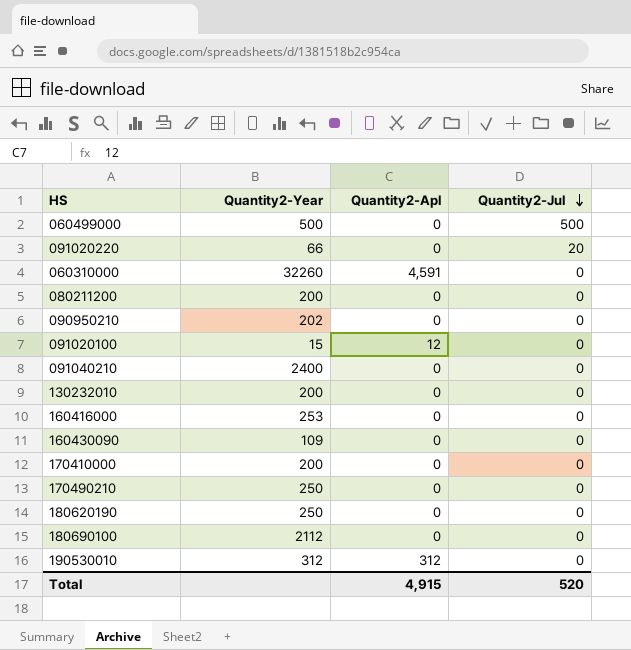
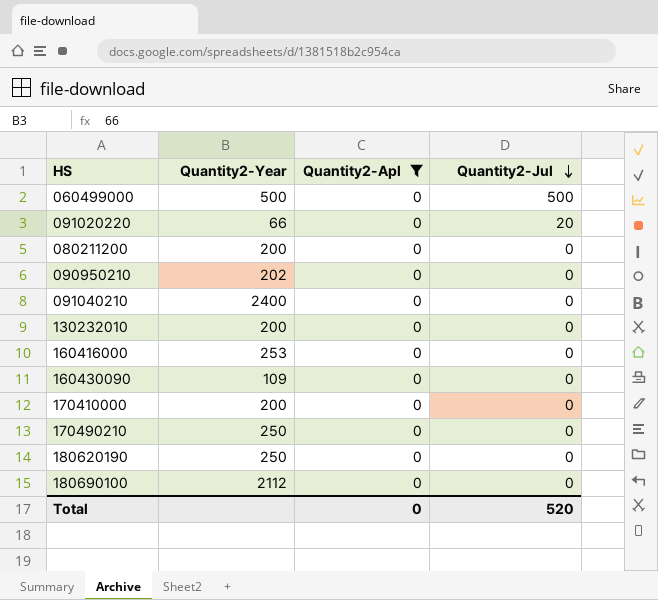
filter: none -> Quantity2-Apl = 0
Total | Quantity2-Apl: 4,915 -> 0

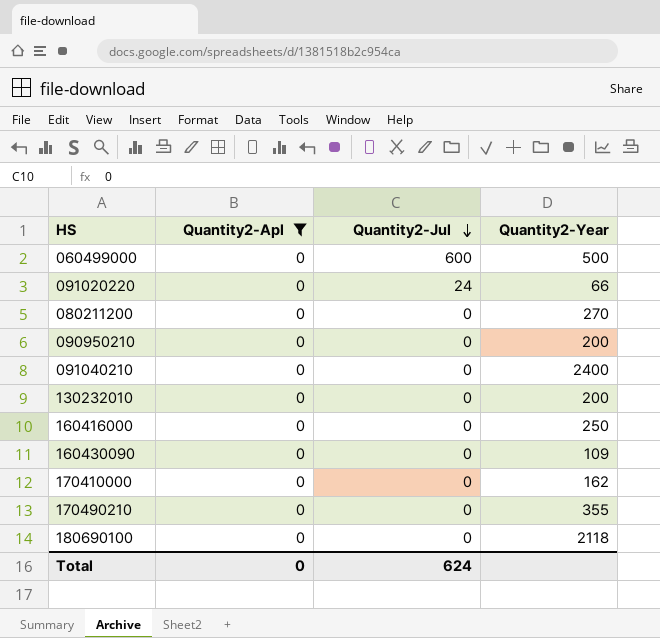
column Quantity2-Year | position: 2 -> 4
row 180620190: 250 | 0 | 0 -> none
060499000 | Quantity2-Jul: 500 -> 600
091020220 | Quantity2-Jul: 20 -> 24
080211200 | Quantity2-Year: 200 -> 270
090950210 | Quantity2-Year: 202 -> 200
160416000 | Quantity2-Year: 253 -> 250
170410000 | Quantity2-Year: 200 -> 162
170490210 | Quantity2-Year: 250 -> 355
180690100 | Quantity2-Year: 2112 -> 2118
Total | Quantity2-Jul: 520 -> 624

